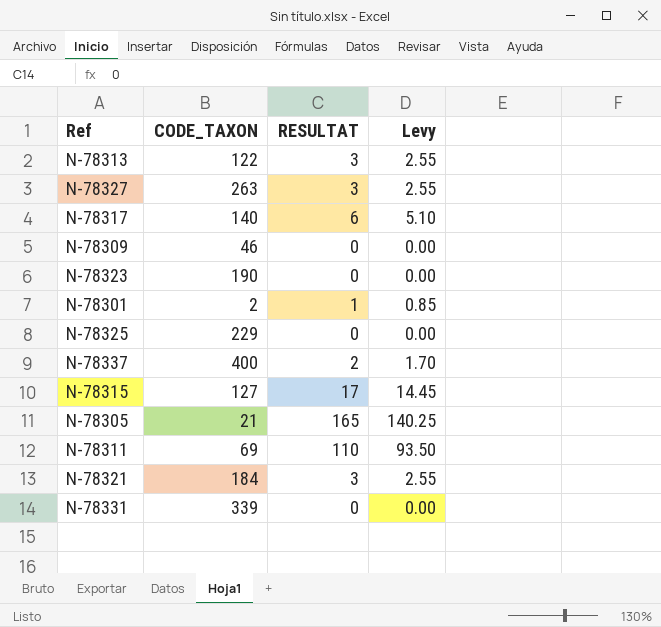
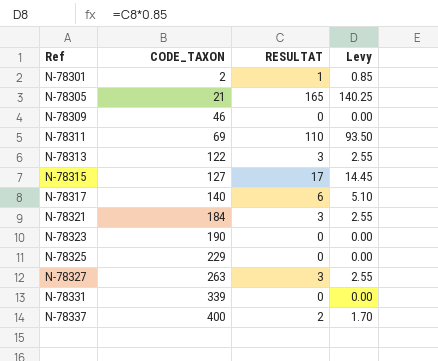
row order: none -> Ref ascending

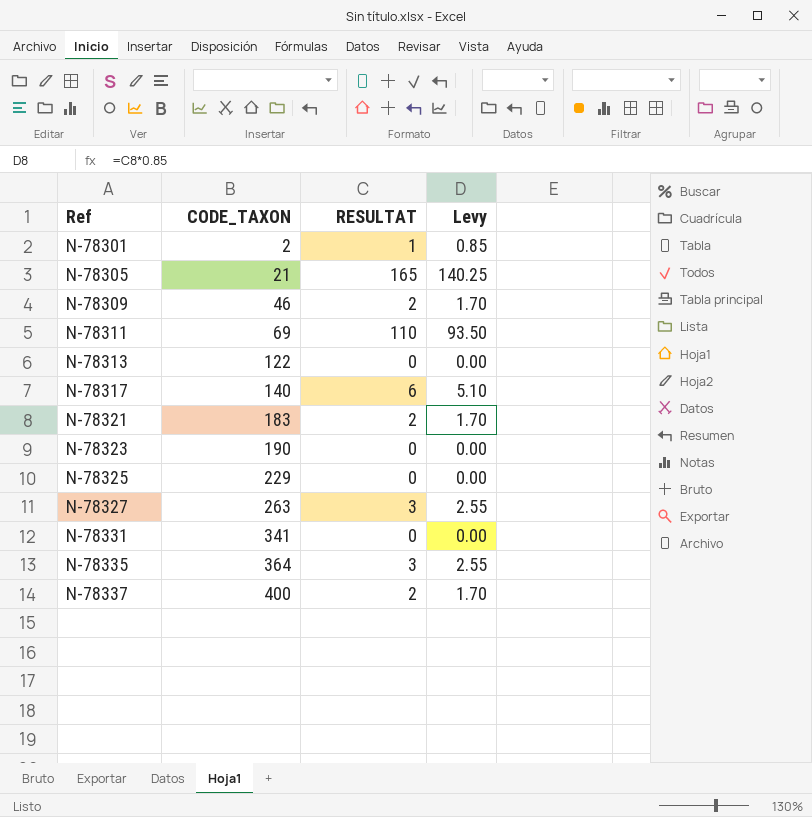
row N-78315: 127 | 17 | 14.45 -> none
N-78309 | RESULTAT: 0 -> 2
N-78309 | Levy: 0.00 -> 1.70
N-78313 | RESULTAT: 3 -> 0
N-78313 | Levy: 2.55 -> 0.00
N-78321 | CODE_TAXON: 184 -> 183
N-78321 | RESULTAT: 3 -> 2
N-78321 | Levy: 2.55 -> 1.70
N-78331 | CODE_TAXON: 339 -> 341
row N-78335: none -> 364 | 3 | 2.55

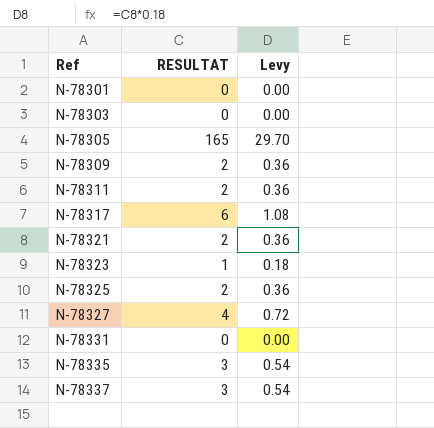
column CODE_TAXON | position: 2 -> none
column Levy | formula: [RESULTAT] * 0.85 -> [RESULTAT] * 0.18
row N-78313: 122 | 0 | 0.00 -> none
N-78301 | RESULTAT: 1 -> 0
row N-78303: none -> 0 | 0.00
N-78311 | RESULTAT: 110 -> 2
N-78323 | RESULTAT: 0 -> 1
N-78325 | RESULTAT: 0 -> 2
N-78327 | RESULTAT: 3 -> 4
N-78337 | RESULTAT: 2 -> 3

